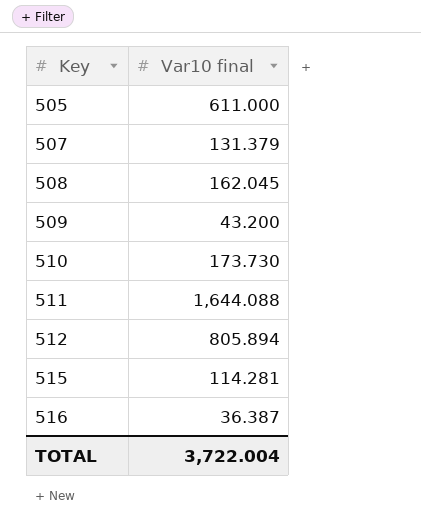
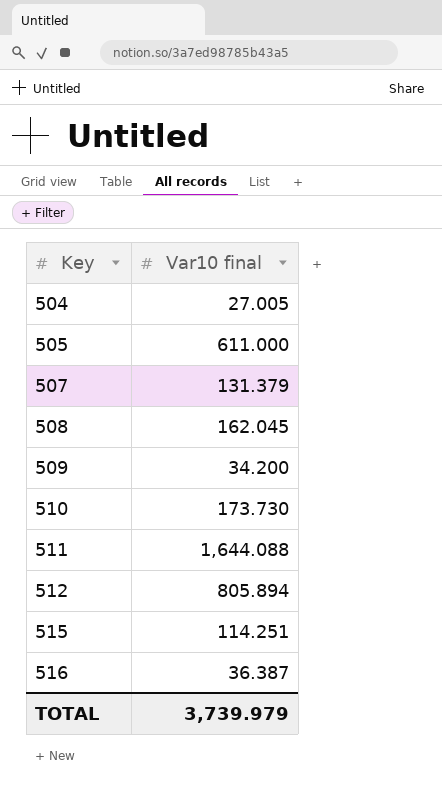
row 504: none -> 27.005
509 | Var10 final: 43.200 -> 34.200
515 | Var10 final: 114.281 -> 114.251
TOTAL | Var10 final: 3,722.004 -> 3,739.979

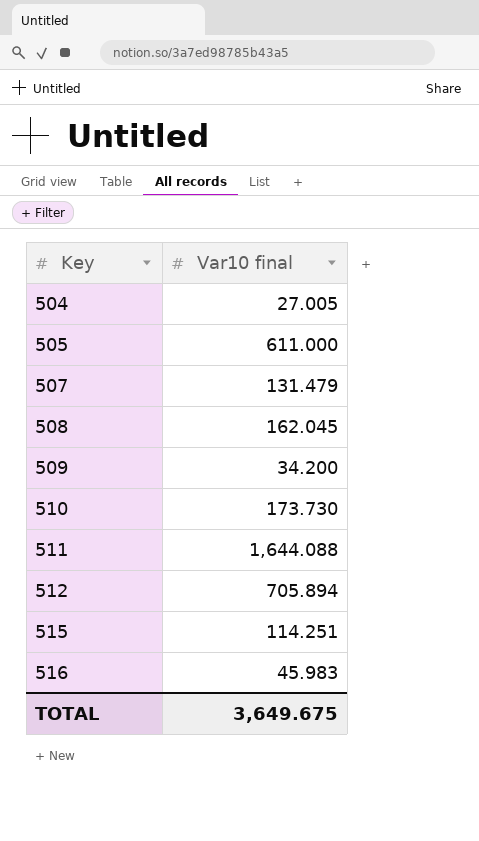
507 | Var10 final: 131.379 -> 131.479
512 | Var10 final: 805.894 -> 705.894
516 | Var10 final: 36.387 -> 45.983
TOTAL | Var10 final: 3,739.979 -> 3,649.675

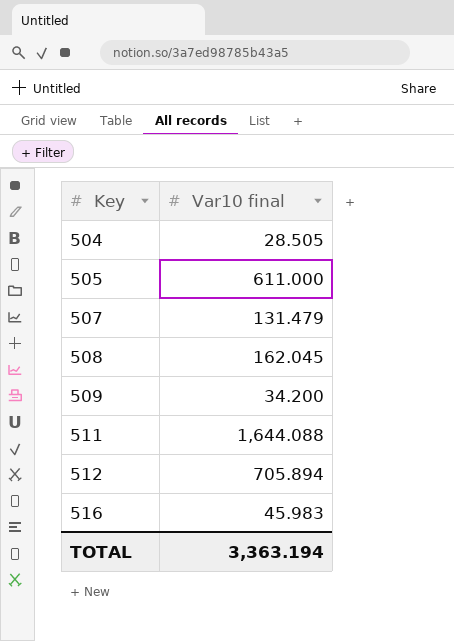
row 510: 173.730 -> none
row 515: 114.251 -> none
504 | Var10 final: 27.005 -> 28.505
TOTAL | Var10 final: 3,649.675 -> 3,363.194

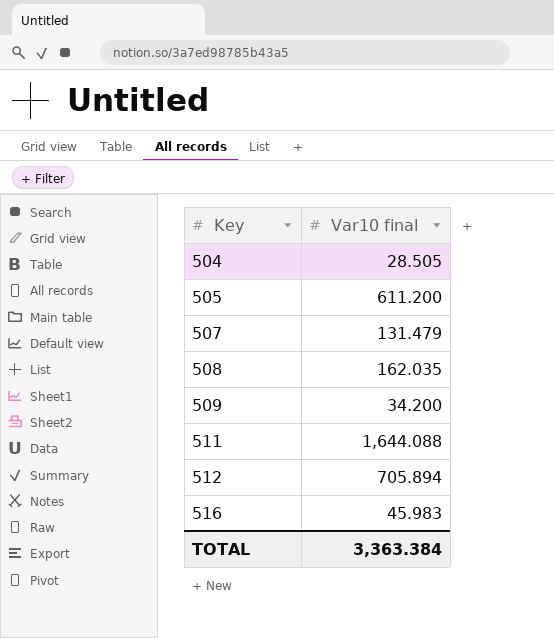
505 | Var10 final: 611.000 -> 611.200
508 | Var10 final: 162.045 -> 162.035
TOTAL | Var10 final: 3,363.194 -> 3,363.384

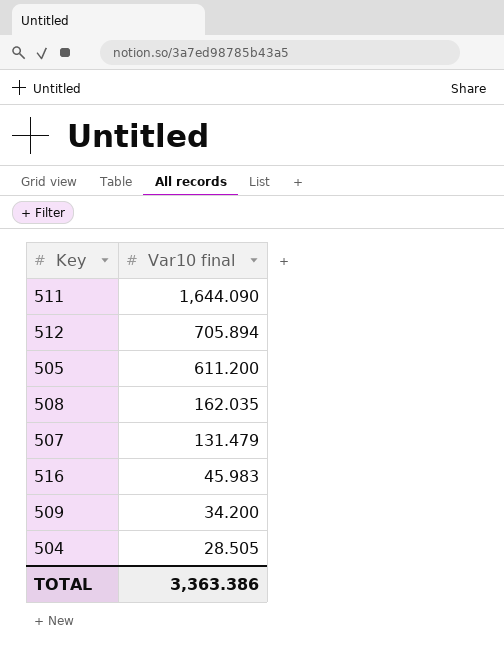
row order: Key ascending -> Var10 final descending
511 | Var10 final: 1,644.088 -> 1,644.090
TOTAL | Var10 final: 3,363.384 -> 3,363.386

